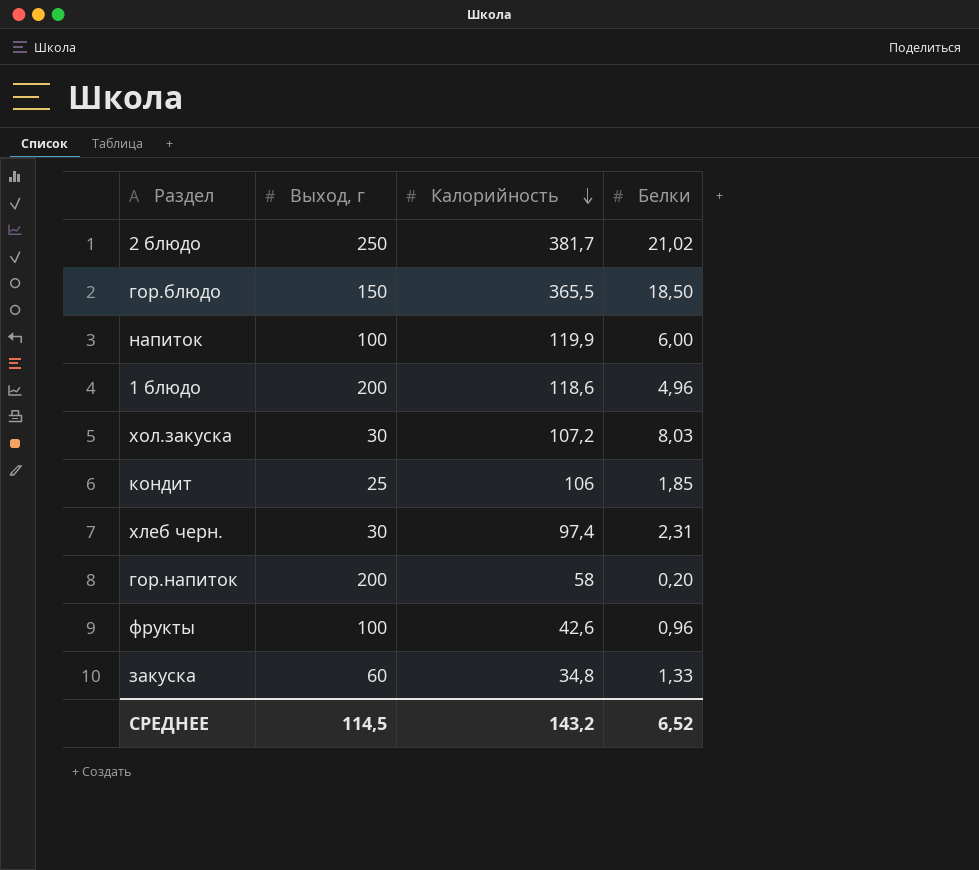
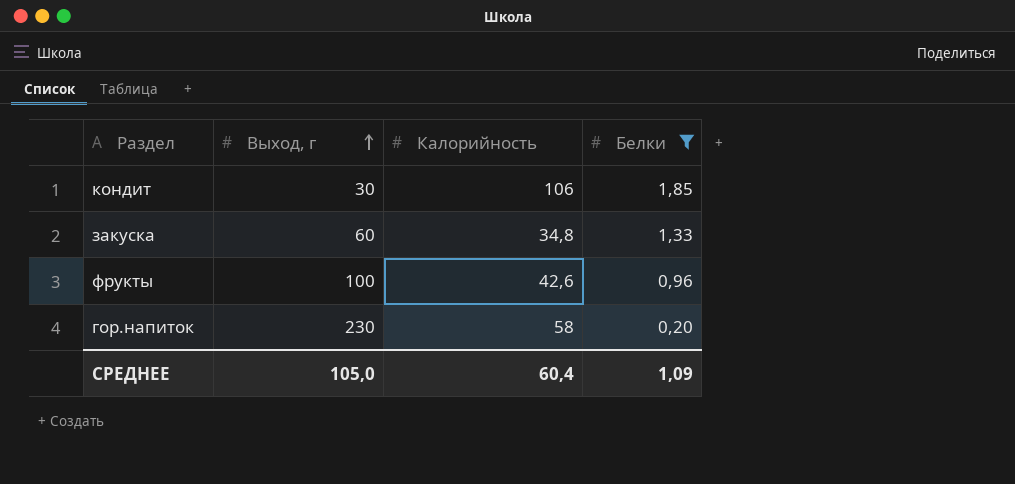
filter: none -> Белки <= 1,85
row order: Калорийность descending -> Выход, г ascending
кондит | Выход, г: 25 -> 30
гор.напиток | Выход, г: 200 -> 230
СРЕДНЕЕ | Выход, г: 114,5 -> 105,0
СРЕДНЕЕ | Калорийность: 143,2 -> 60,4
СРЕДНЕЕ | Белки: 6,52 -> 1,09

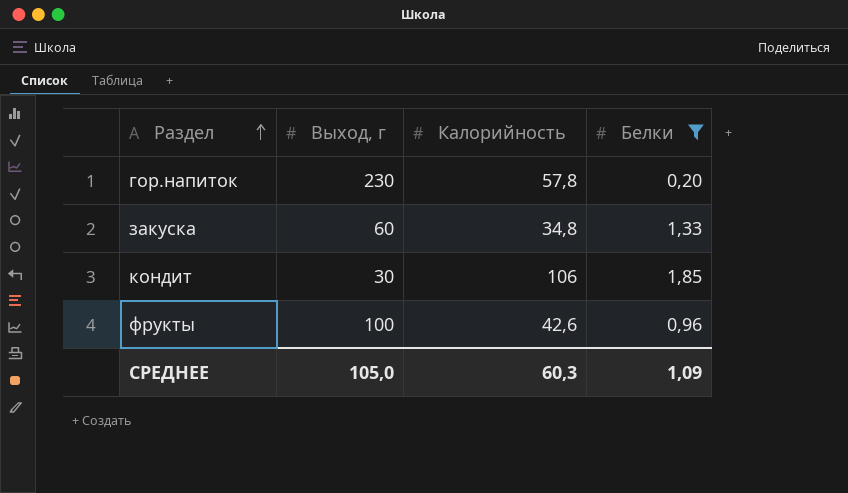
row order: Выход, г ascending -> Раздел ascending
гор.напиток | Калорийность: 58 -> 57,8
СРЕДНЕЕ | Калорийность: 60,4 -> 60,3

